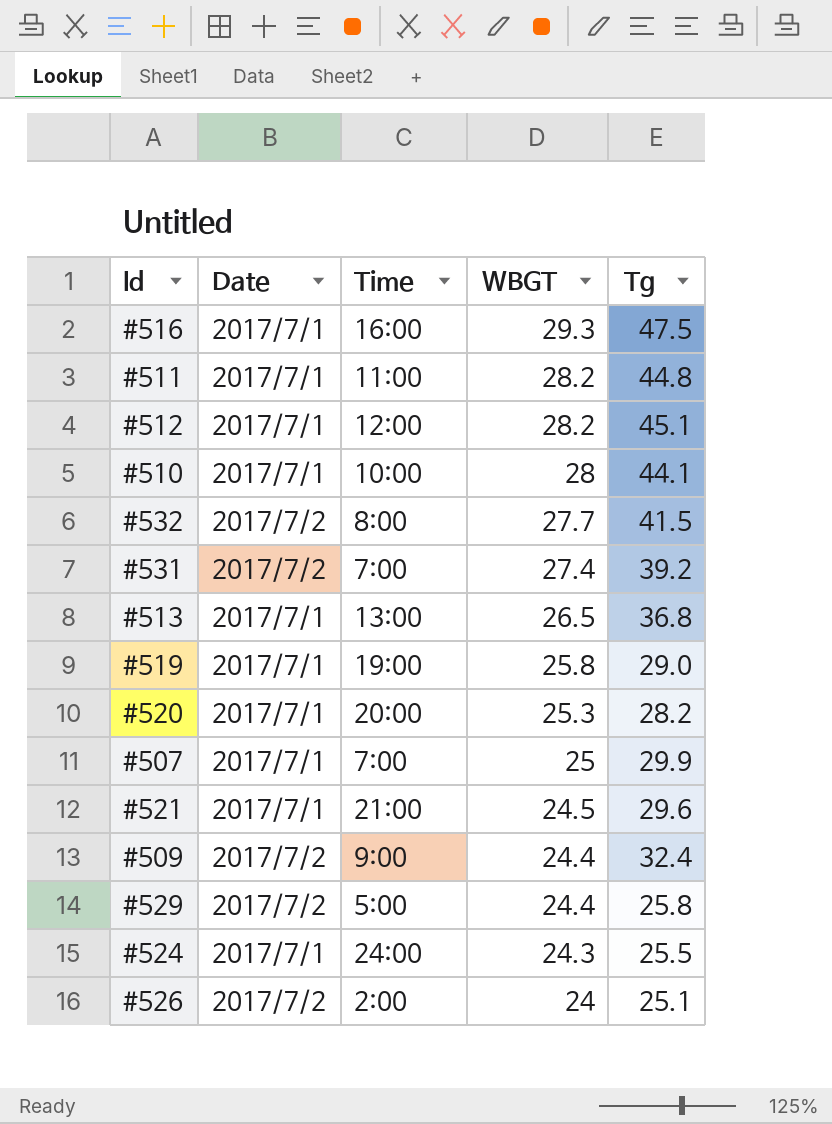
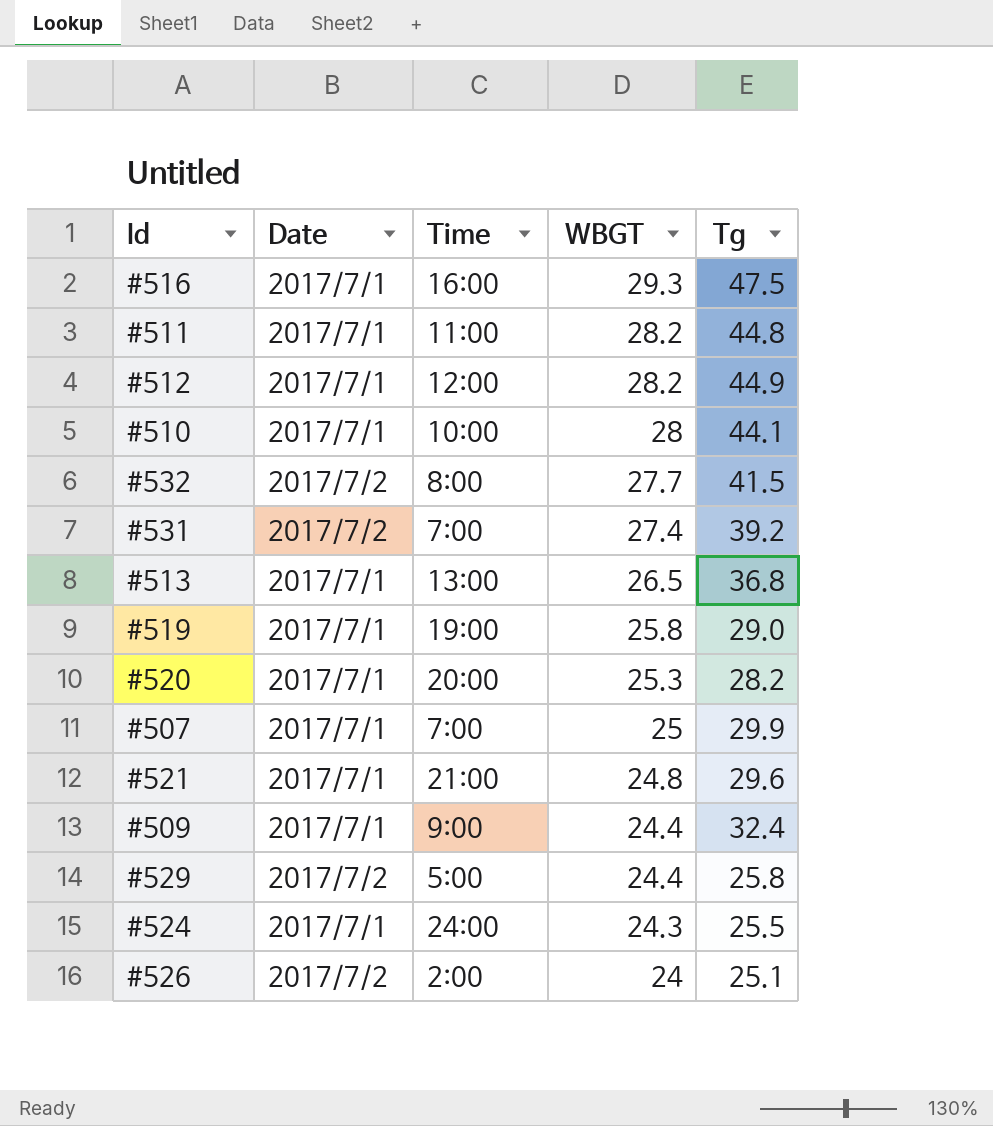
#512 | Tg: 45.1 -> 44.9
#521 | WBGT: 24.5 -> 24.8
#509 | Date: 2017/7/2 -> 2017/7/1

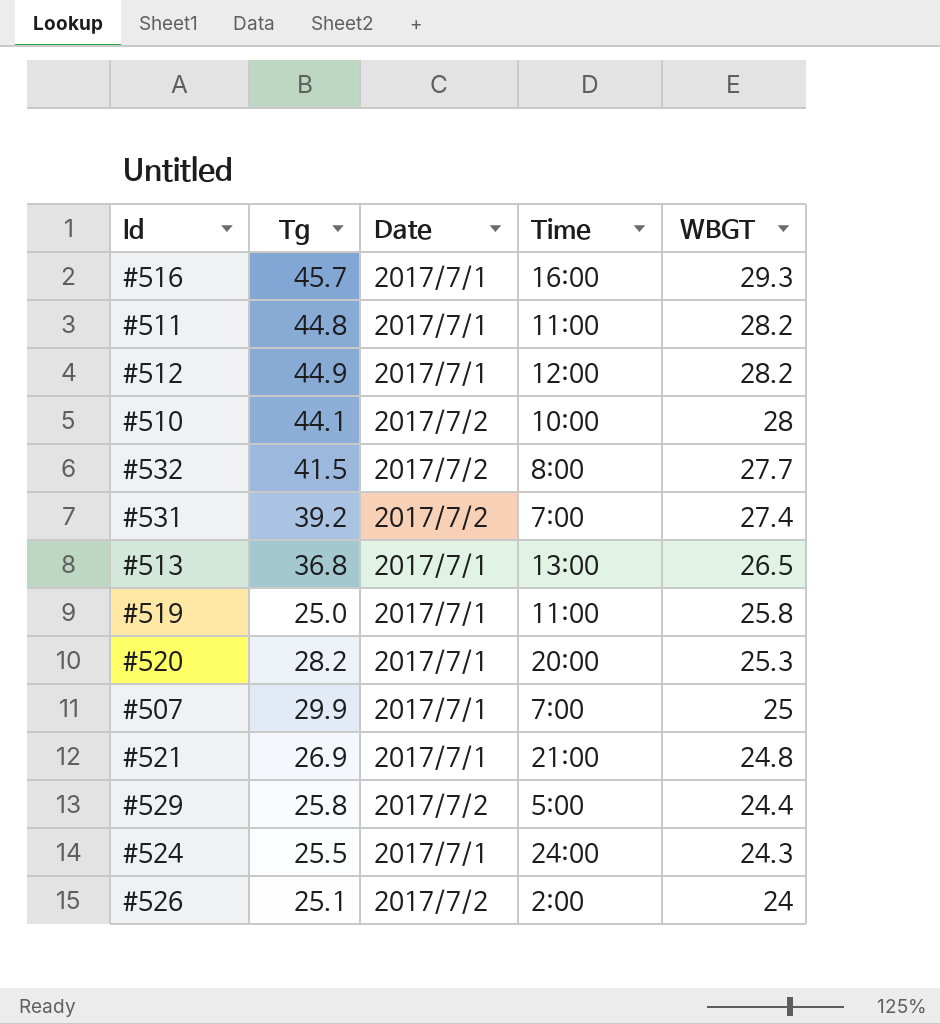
column Tg | position: 5 -> 2
row #509: 2017/7/1 | 9:00 | 24.4 | 32.4 -> none
#516 | Tg: 47.5 -> 45.7
#510 | Date: 2017/7/1 -> 2017/7/2
#519 | Tg: 29.0 -> 25.0
#519 | Time: 19:00 -> 11:00
#521 | Tg: 29.6 -> 26.9

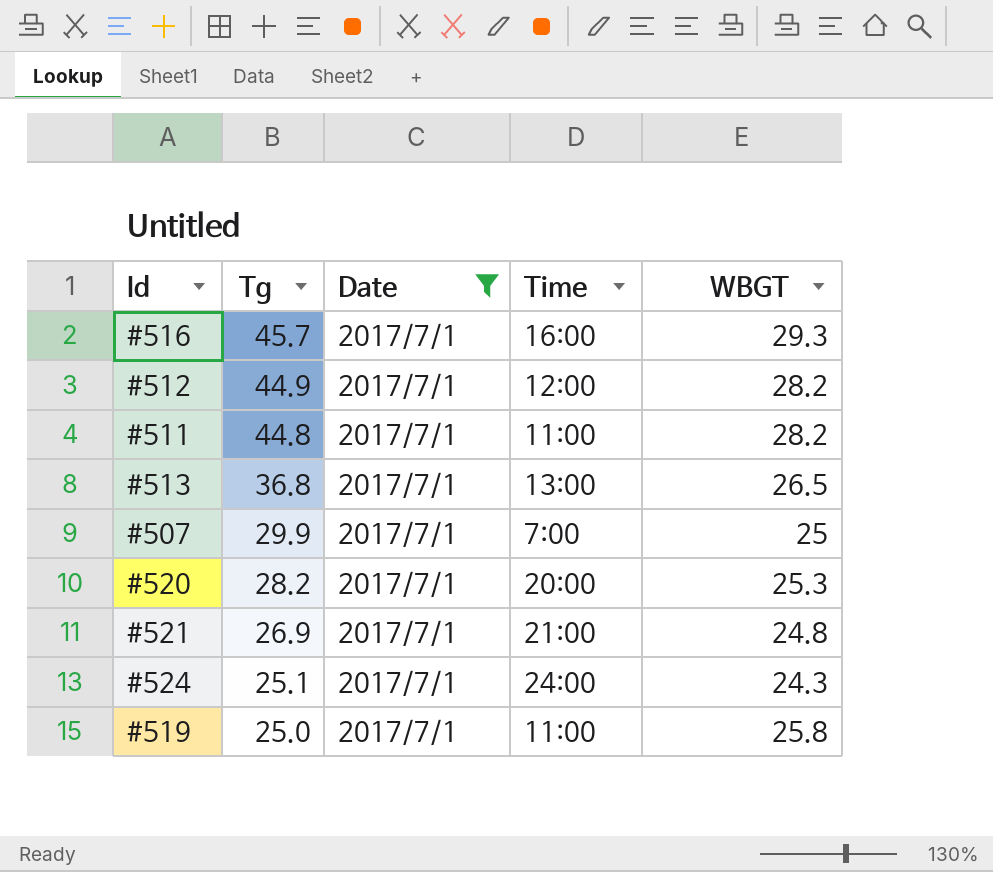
filter: none -> Date = 2017/7/1
row order: WBGT descending -> Tg descending
#524 | Tg: 25.5 -> 25.1

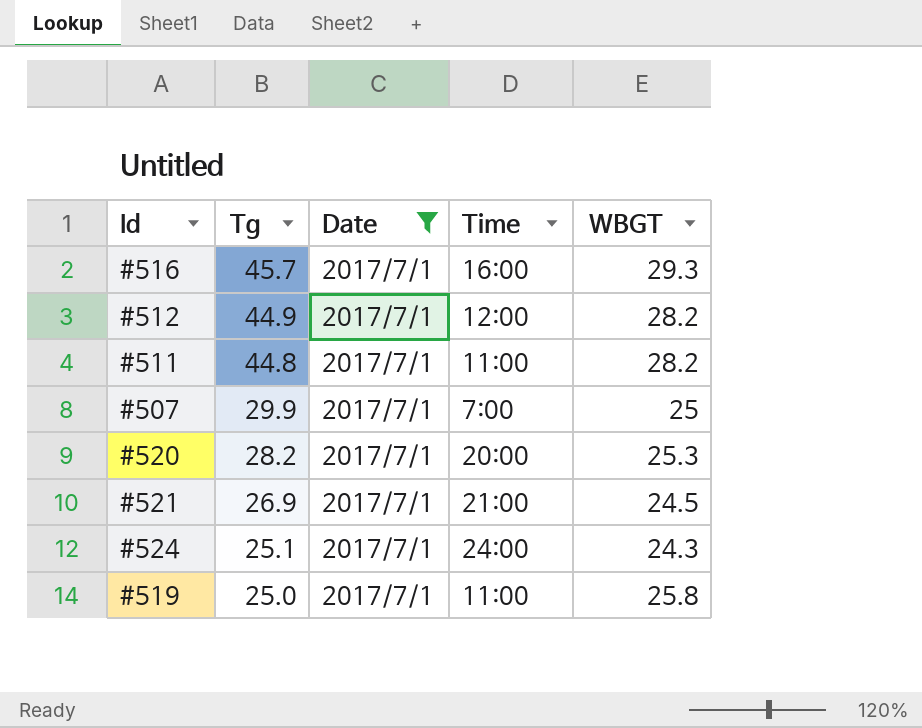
row #513: 36.8 | 2017/7/1 | 13:00 | 26.5 -> none
#521 | WBGT: 24.8 -> 24.5

